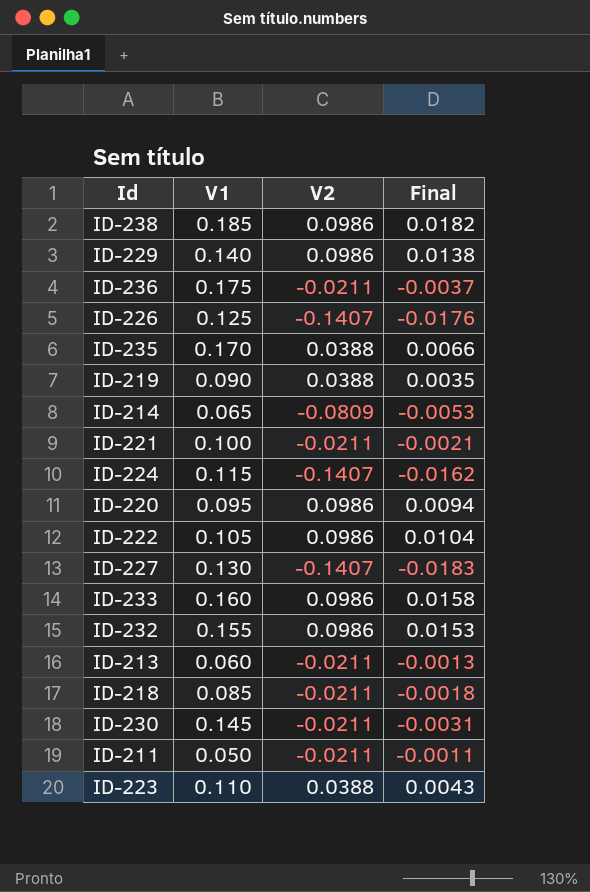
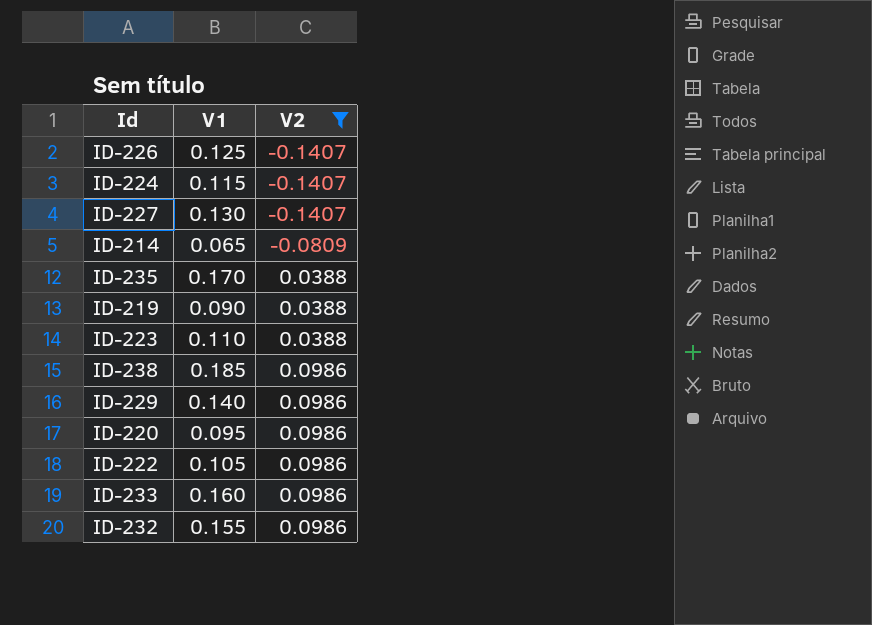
filter: none -> V2 != -0.0211
row order: none -> V2 ascending
column Final | formula: [V1] * [V2] -> none

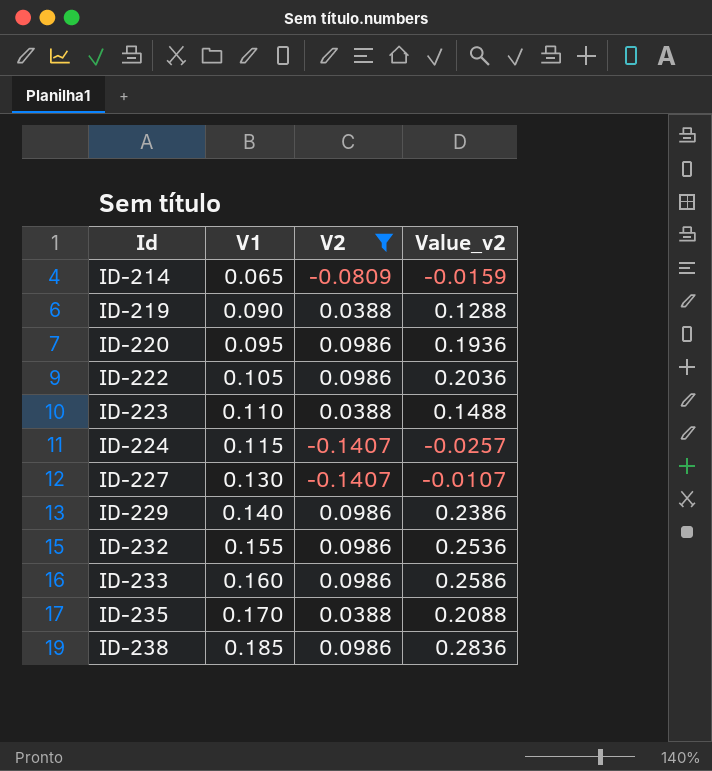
row order: V2 ascending -> Id ascending
column Value_v2 | formula: none -> [V1] + [V2]
row ID-226: 0.125 | -0.1407 -> none

